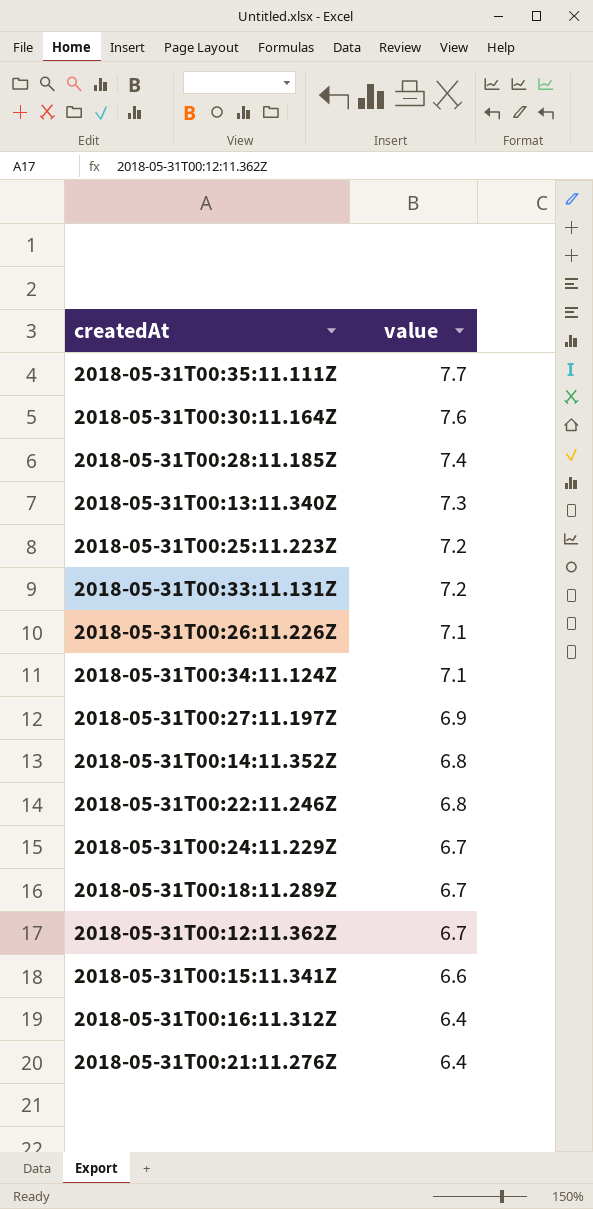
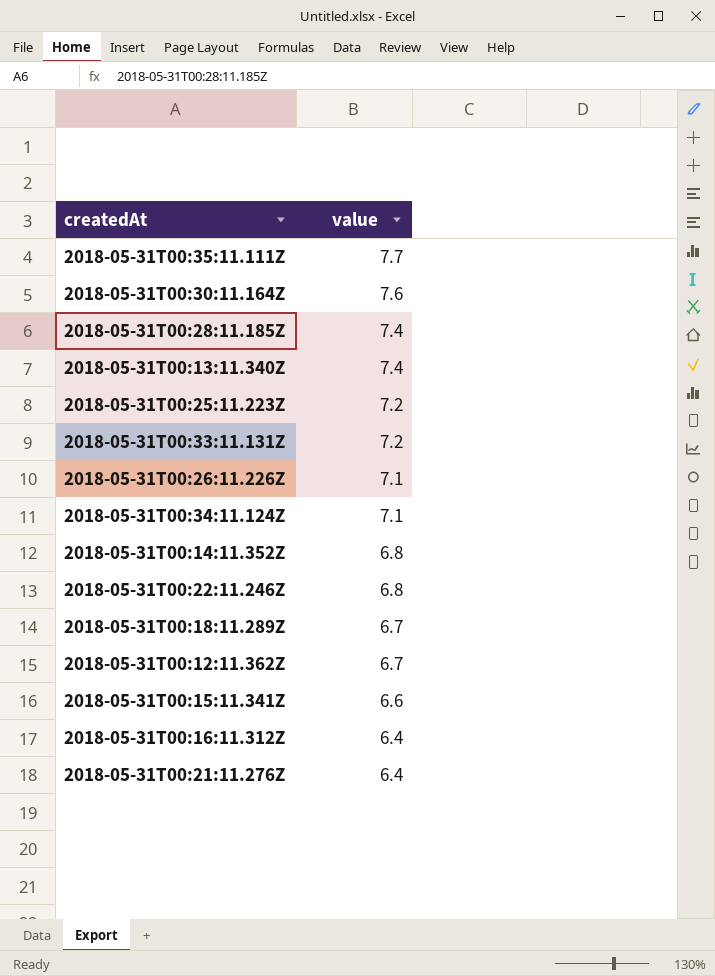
row 2018-05-31T00:27:11.197Z: 6.9 -> none
row 2018-05-31T00:24:11.229Z: 6.7 -> none
2018-05-31T00:13:11.340Z | value: 7.3 -> 7.4

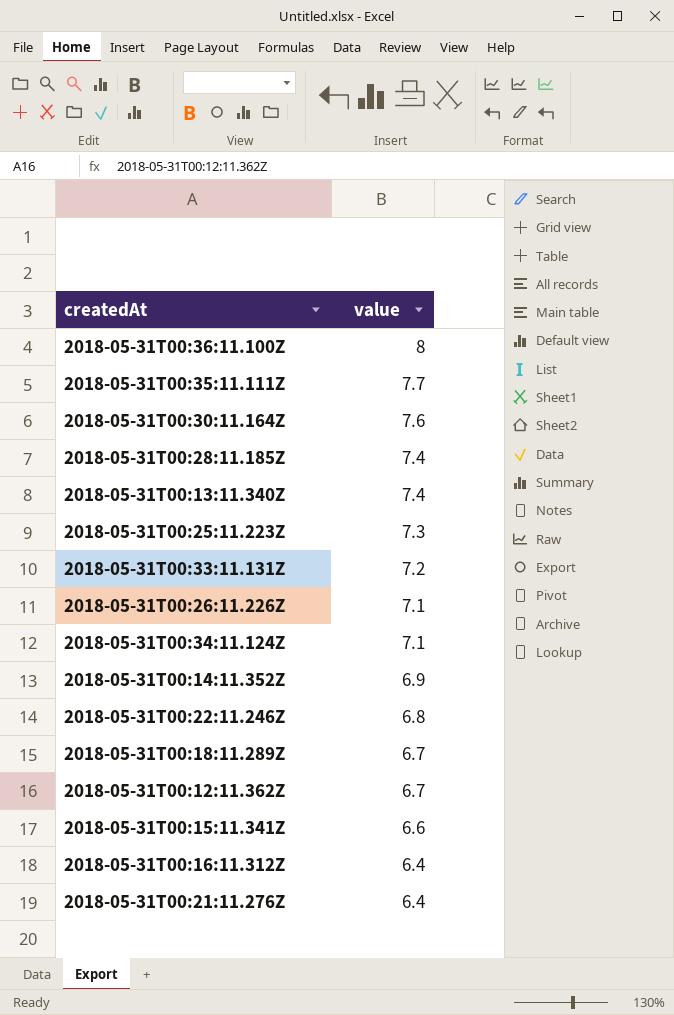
row 2018-05-31T00:36:11.100Z: none -> 8
2018-05-31T00:25:11.223Z | value: 7.2 -> 7.3
2018-05-31T00:14:11.352Z | value: 6.8 -> 6.9

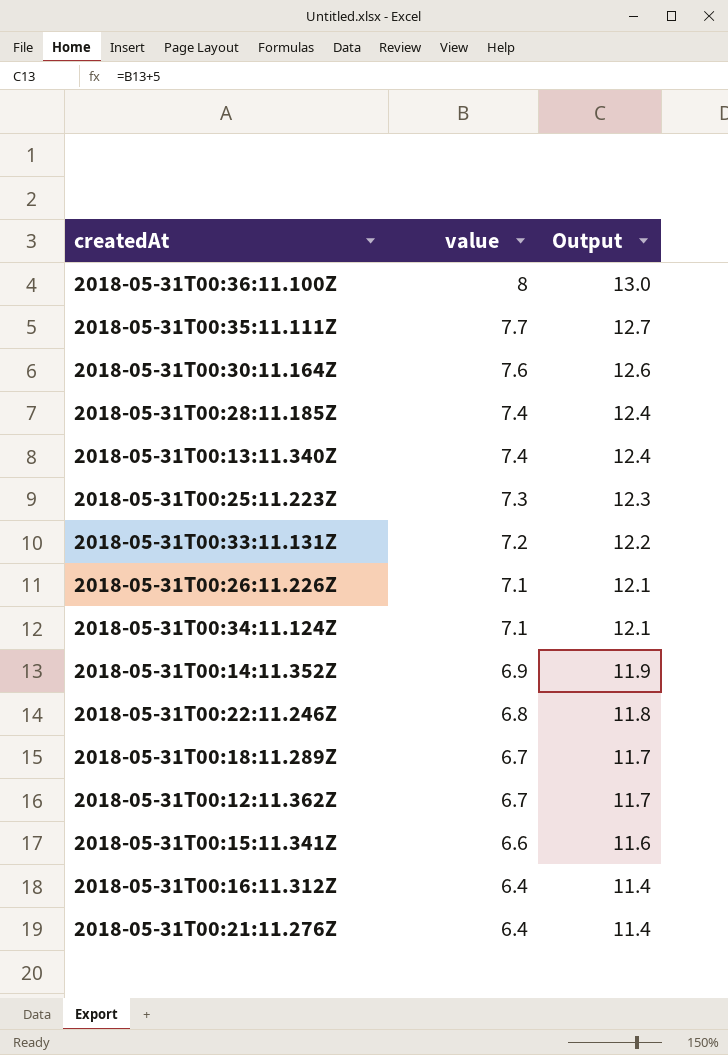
column Output | formula: none -> [value] + 5

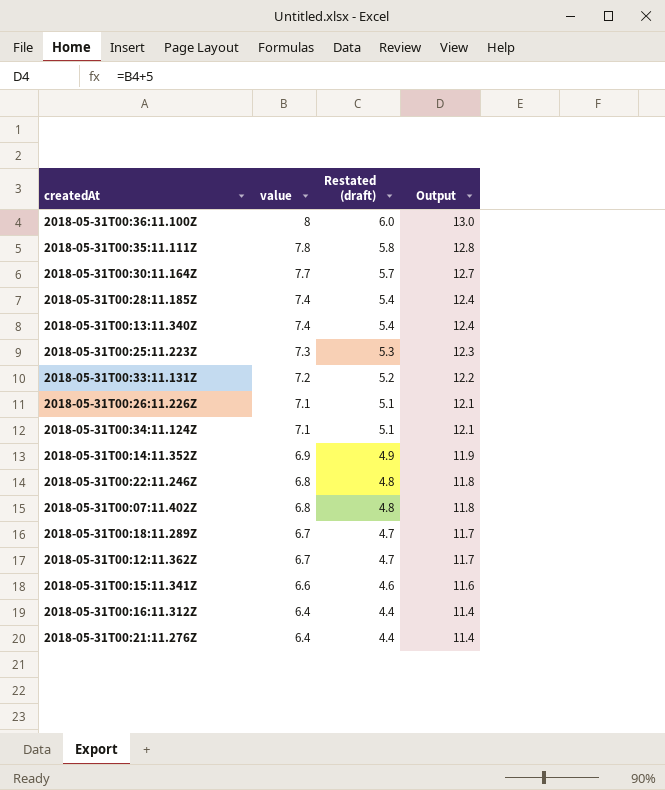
column Restated (draft) | formula: none -> [value] - 2
2018-05-31T00:35:11.111Z | value: 7.7 -> 7.8
2018-05-31T00:35:11.111Z | Output: 12.7 -> 12.8
2018-05-31T00:30:11.164Z | value: 7.6 -> 7.7
2018-05-31T00:30:11.164Z | Output: 12.6 -> 12.7
row 2018-05-31T00:07:11.402Z: none -> 6.8 | 4.8 | 11.8

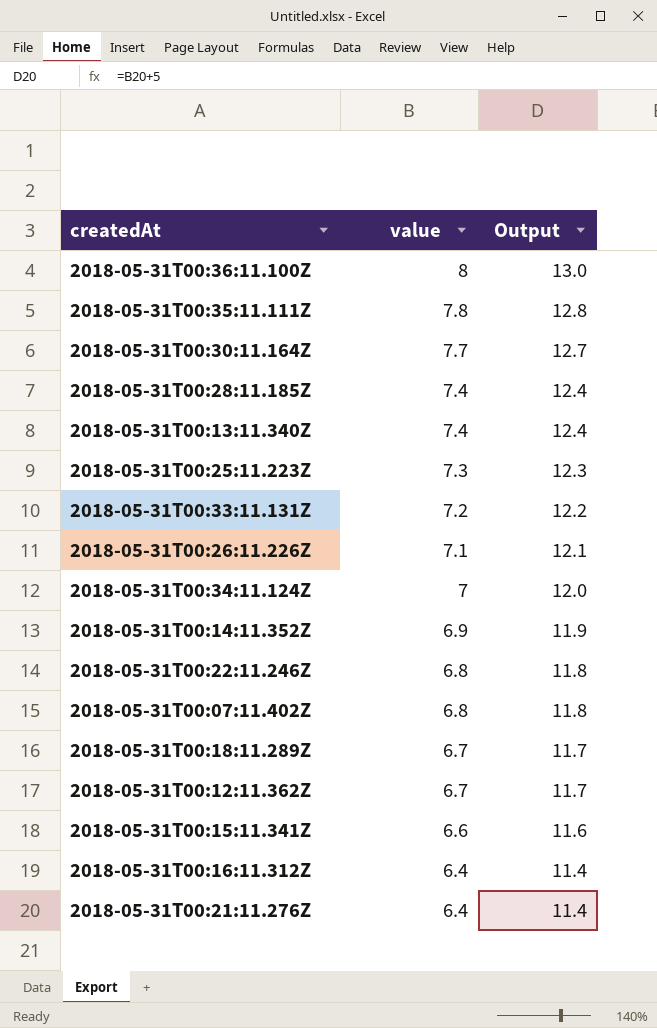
column Restated (draft) | formula: [value] - 2 -> none
2018-05-31T00:34:11.124Z | value: 7.1 -> 7
2018-05-31T00:34:11.124Z | Output: 12.1 -> 12.0

